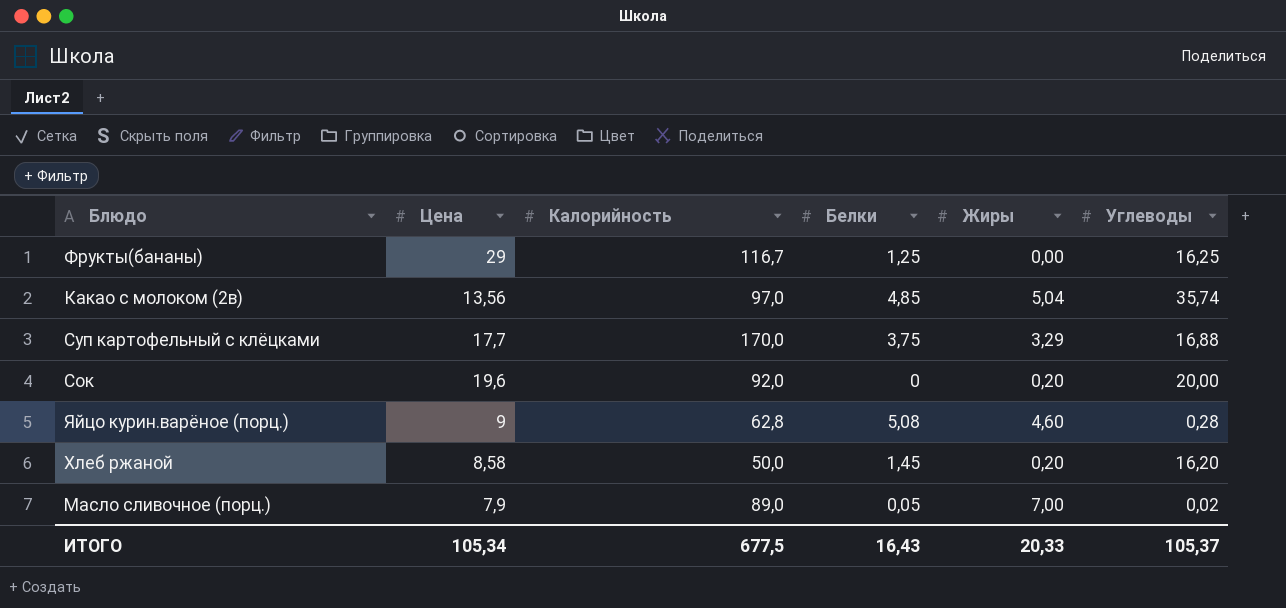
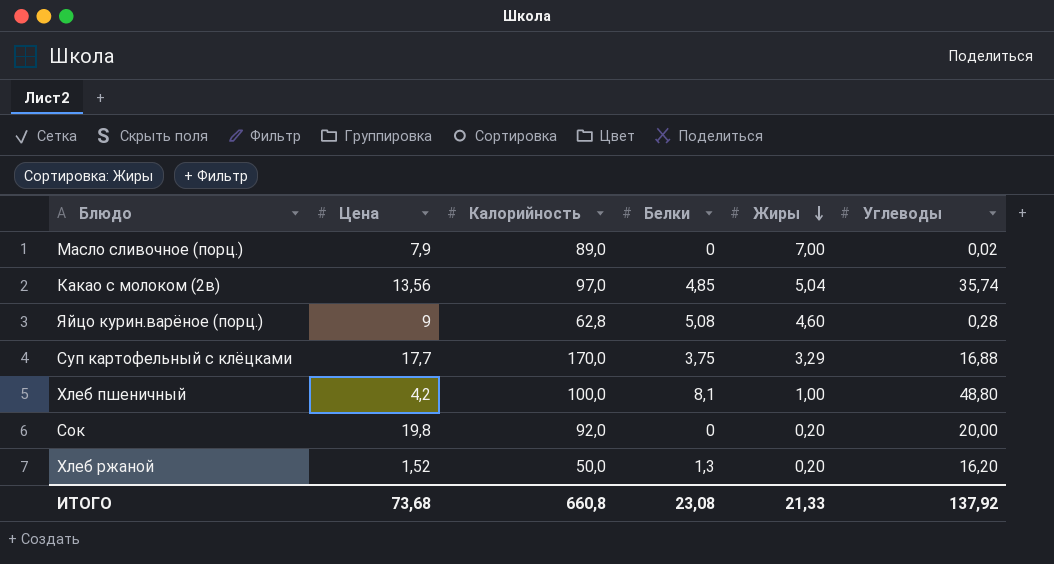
row order: none -> Жиры descending
row Фрукты(бананы): 29 | 116,7 | 1,25 | 0,00 | 16,25 -> none
Масло сливочное (порц.) | Белки: 0,05 -> 0
row Хлеб пшеничный: none -> 4,2 | 100,0 | 8,1 | 1,00 | 48,80
Сок | Цена: 19,6 -> 19,8
Хлеб ржаной | Цена: 8,58 -> 1,52
Хлеб ржаной | Белки: 1,45 -> 1,3
ИТОГО | Цена: 105,34 -> 73,68
ИТОГО | Калорийность: 677,5 -> 660,8
ИТОГО | Белки: 16,43 -> 23,08
ИТОГО | Жиры: 20,33 -> 21,33
ИТОГО | Углеводы: 105,37 -> 137,92

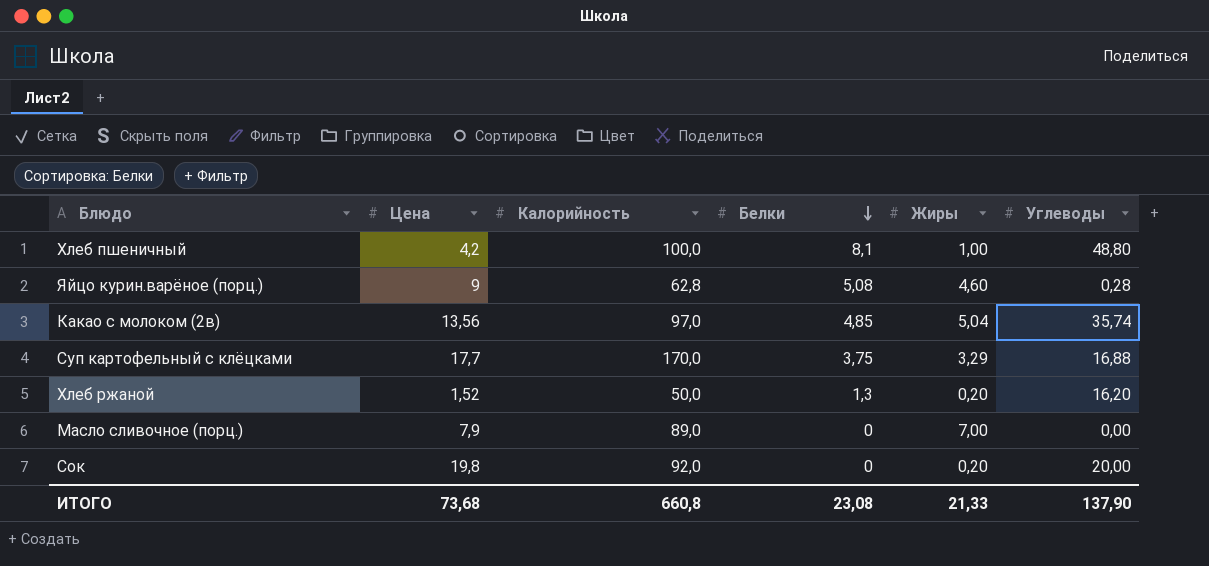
row order: Жиры descending -> Белки descending
Масло сливочное (порц.) | Углеводы: 0,02 -> 0,00
ИТОГО | Углеводы: 137,92 -> 137,90

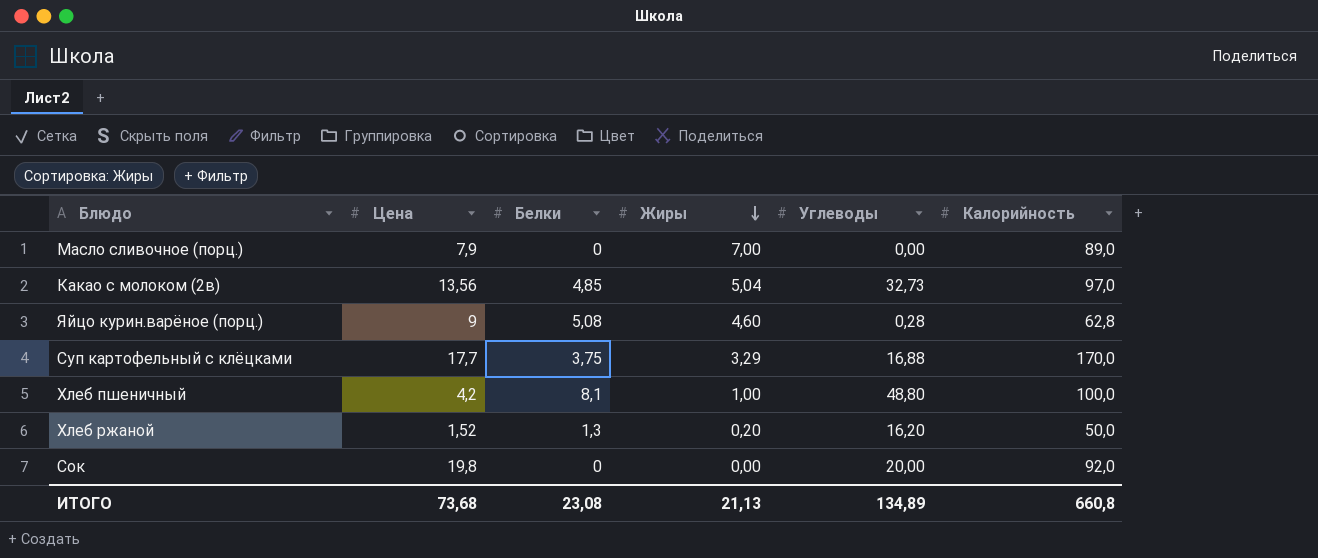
row order: Белки descending -> Жиры descending
column Калорийность | position: 3 -> 6
Какао с молоком (2в) | Углеводы: 35,74 -> 32,73
Сок | Жиры: 0,20 -> 0,00
ИТОГО | Жиры: 21,33 -> 21,13
ИТОГО | Углеводы: 137,90 -> 134,89

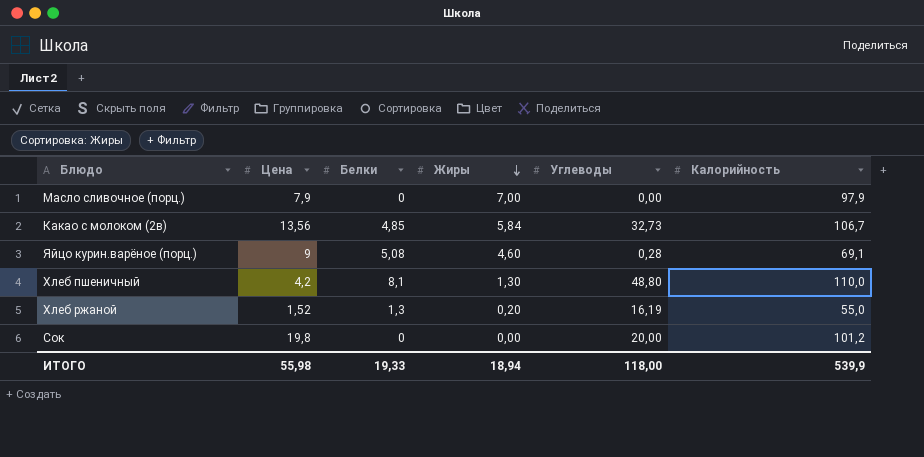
row Суп картофельный с клёцками: 17,7 | 3,75 | 3,29 | 16,88 | 170,0 -> none
Масло сливочное (порц.) | Калорийность: 89,0 -> 97,9
Какао с молоком (2в) | Жиры: 5,04 -> 5,84
Какао с молоком (2в) | Калорийность: 97,0 -> 106,7
Яйцо курин.варёное (порц.) | Калорийность: 62,8 -> 69,1
Хлеб пшеничный | Жиры: 1,00 -> 1,30
Хлеб пшеничный | Калорийность: 100,0 -> 110,0
Хлеб ржаной | Углеводы: 16,20 -> 16,19
Хлеб ржаной | Калорийность: 50,0 -> 55,0
Сок | Калорийность: 92,0 -> 101,2
ИТОГО | Цена: 73,68 -> 55,98
ИТОГО | Белки: 23,08 -> 19,33
ИТОГО | Жиры: 21,13 -> 18,94
ИТОГО | Углеводы: 134,89 -> 118,00
ИТОГО | Калорийность: 660,8 -> 539,9

